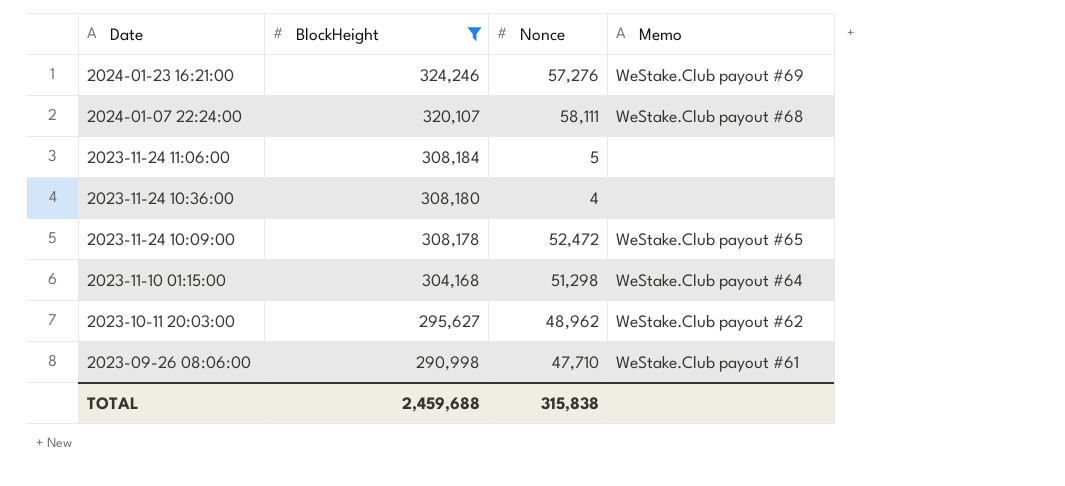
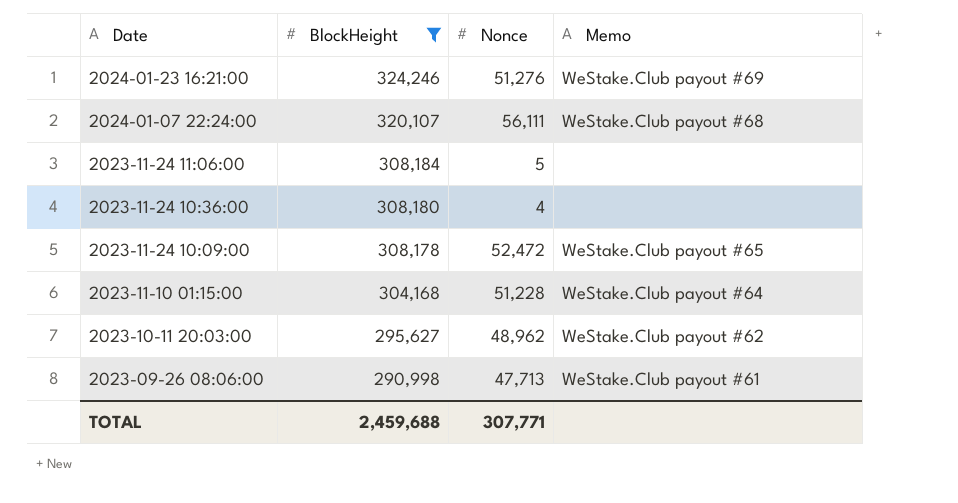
2024-01-23 16:21:00 | Nonce: 57,276 -> 51,276
2024-01-07 22:24:00 | Nonce: 58,111 -> 56,111
2023-11-10 01:15:00 | Nonce: 51,298 -> 51,228
2023-09-26 08:06:00 | Nonce: 47,710 -> 47,713
TOTAL | Nonce: 315,838 -> 307,771

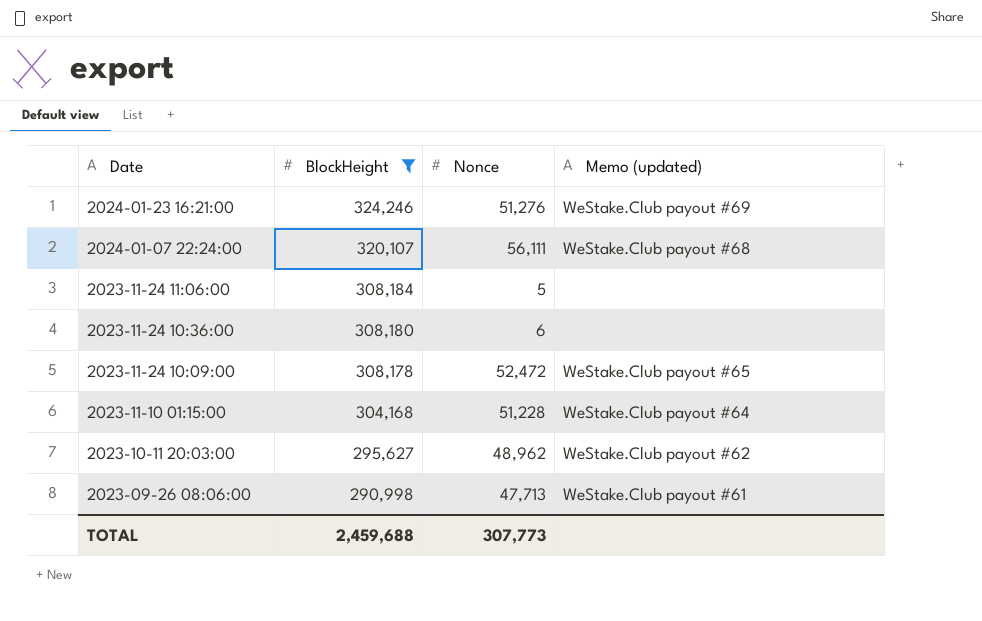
column name: Memo -> Memo (updated)
2023-11-24 10:36:00 | Nonce: 4 -> 6
TOTAL | Nonce: 307,771 -> 307,773

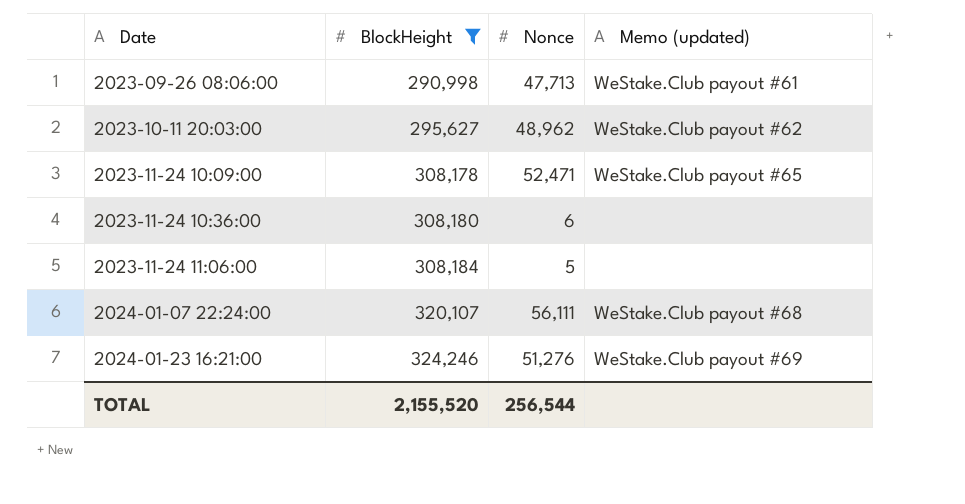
row order: Date descending -> Date ascending
row 2023-11-10 01:15:00: 304,168 | 51,228 | WeStake.Club payout #64 -> none
2023-11-24 10:09:00 | Nonce: 52,472 -> 52,471
TOTAL | BlockHeight: 2,459,688 -> 2,155,520
TOTAL | Nonce: 307,773 -> 256,544

